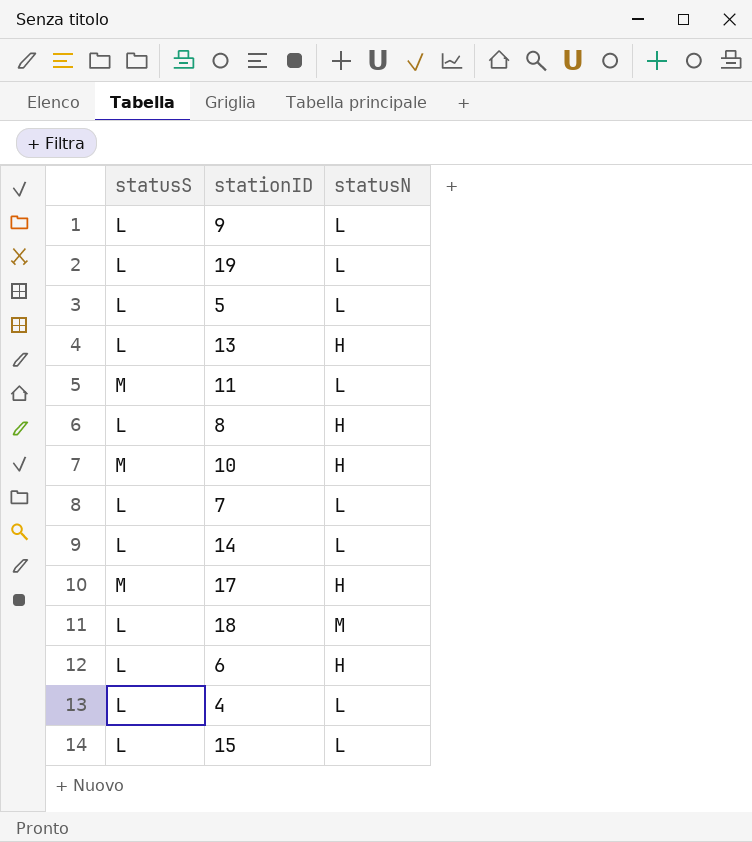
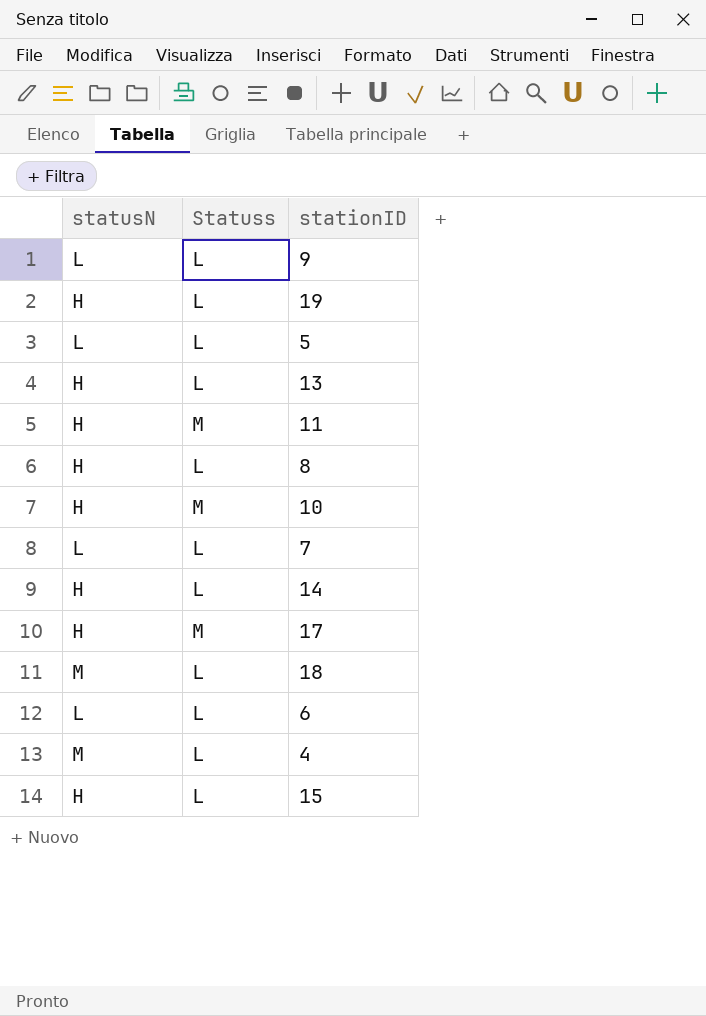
column statusN | position: 3 -> 1
column name: statusS -> Statuss
19 | statusN: L -> H
11 | statusN: L -> H
14 | statusN: L -> H
6 | statusN: H -> L
4 | statusN: L -> M
15 | statusN: L -> H

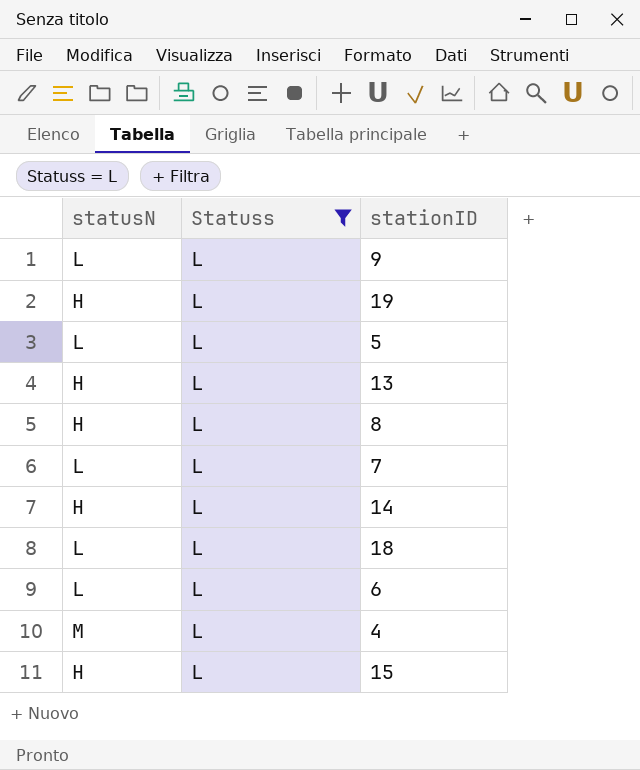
filter: none -> Statuss = L
18 | statusN: M -> L

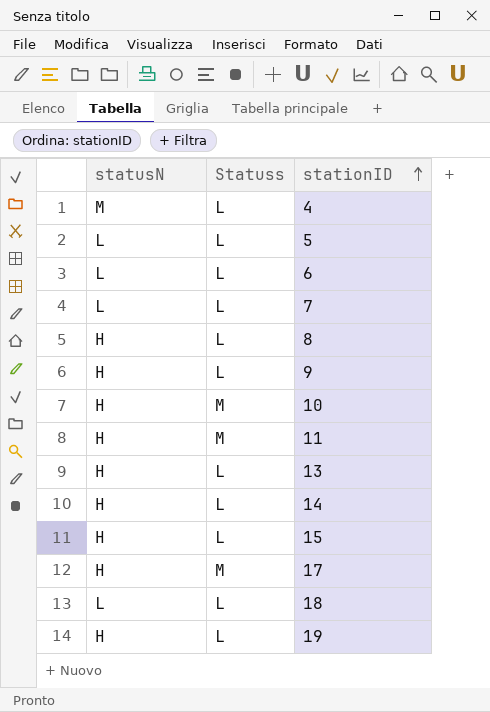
filter: Statuss = L -> none
row order: none -> stationID ascending
9 | statusN: L -> H

